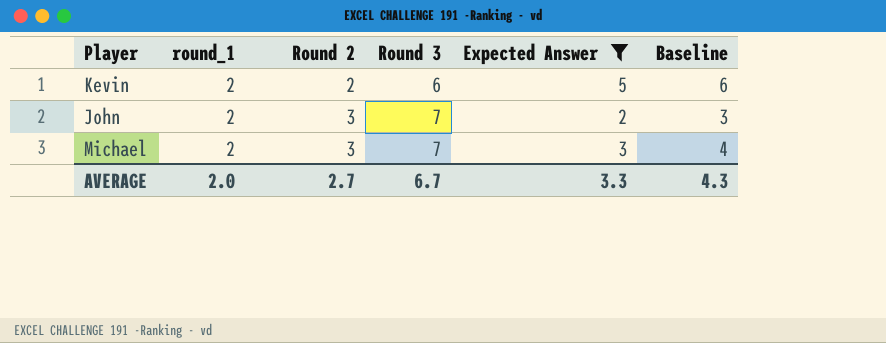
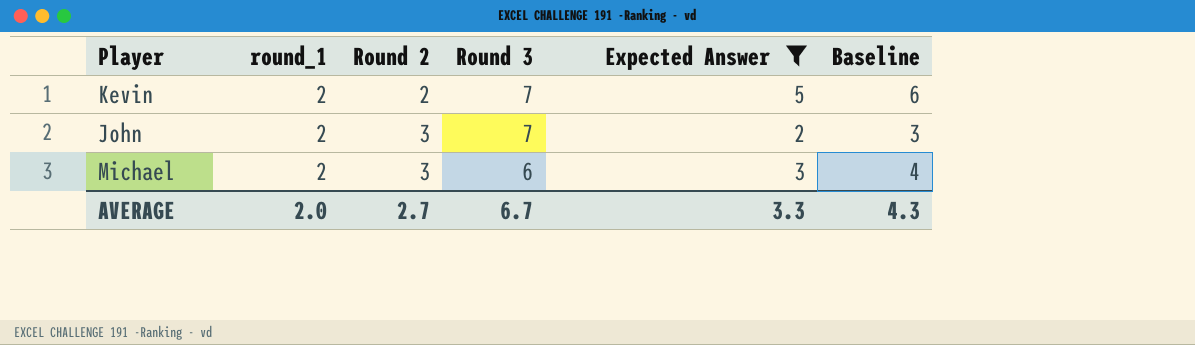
Kevin | Round 3: 6 -> 7
Michael | Round 3: 7 -> 6

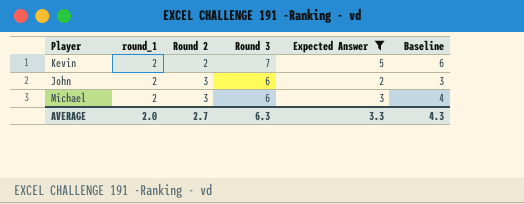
John | Round 3: 7 -> 6
AVERAGE | Round 3: 6.7 -> 6.3

